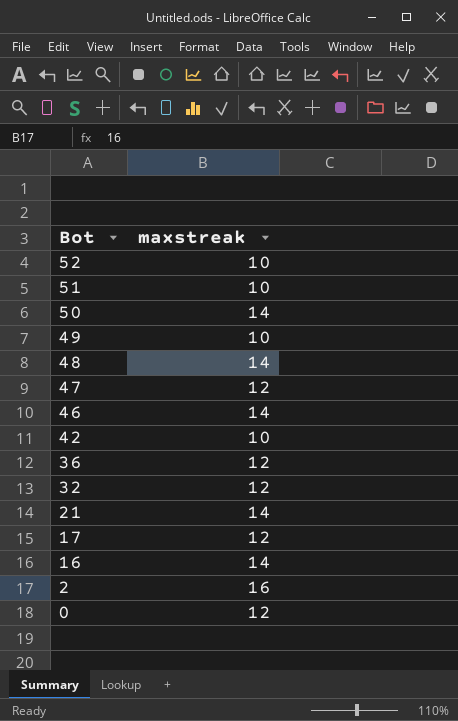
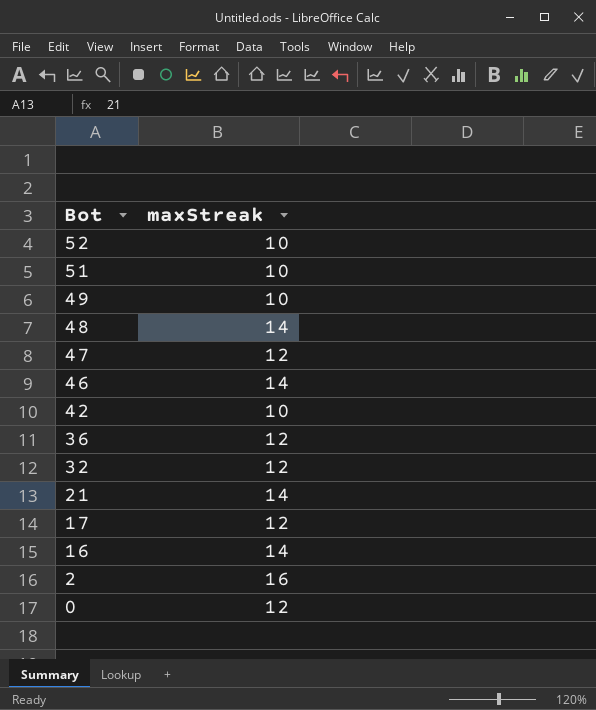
column name: maxstreak -> maxStreak
row 50: 14 -> none

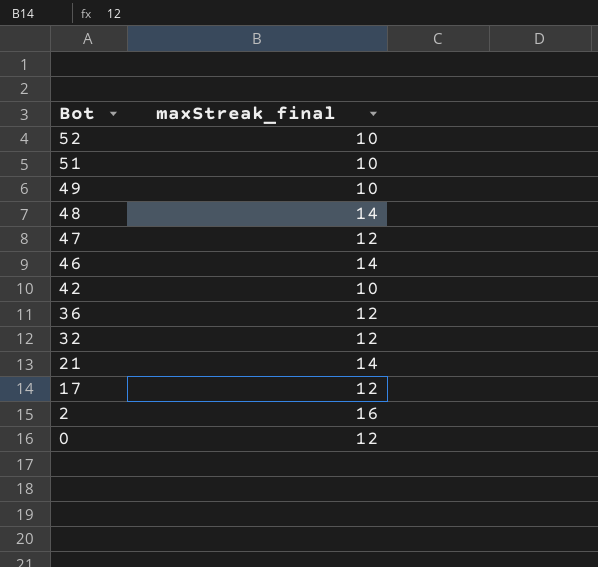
column name: maxStreak -> maxStreak_final
row 16: 14 -> none

